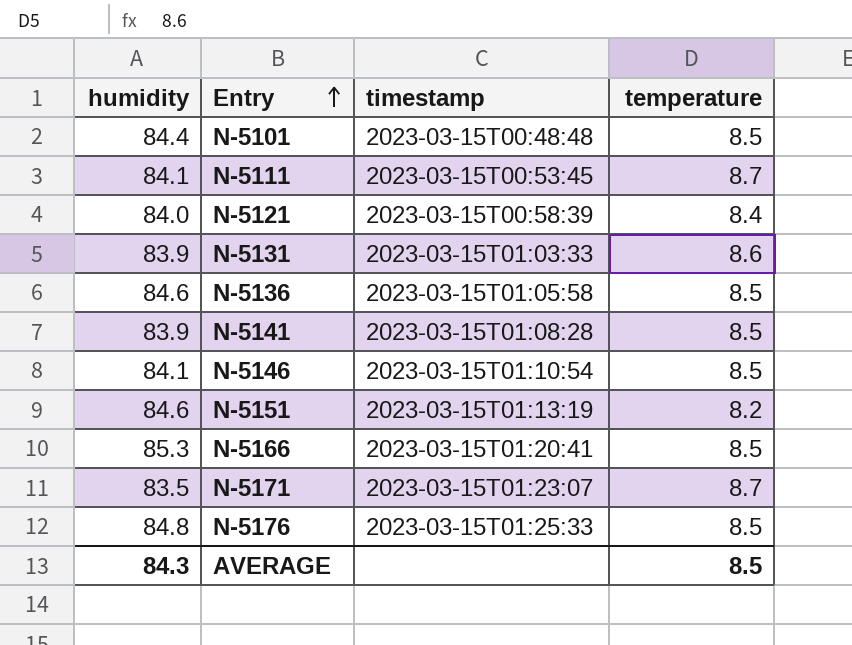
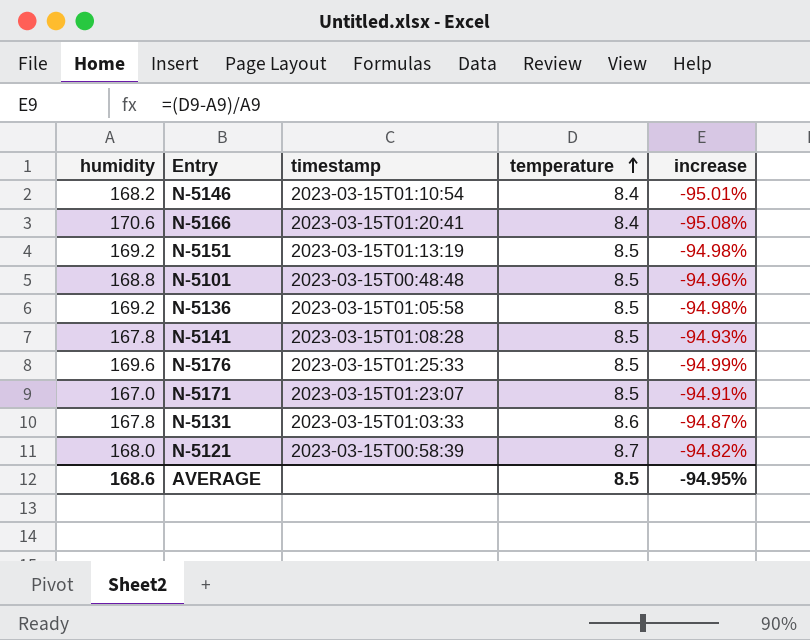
row order: Entry ascending -> temperature ascending
column increase | formula: none -> ([temperature] - [humidity]) / [humidity]
row N-5111: 84.1 | 2023-03-15T00:53:45 | 8.7 -> none
N-5146 | humidity: 84.1 -> 168.2
N-5146 | temperature: 8.5 -> 8.4
N-5166 | humidity: 85.3 -> 170.6
N-5166 | temperature: 8.5 -> 8.4
N-5151 | humidity: 84.6 -> 169.2
N-5151 | temperature: 8.2 -> 8.5
N-5101 | humidity: 84.4 -> 168.8
N-5136 | humidity: 84.6 -> 169.2
N-5141 | humidity: 83.9 -> 167.8
N-5176 | humidity: 84.8 -> 169.6
N-5171 | humidity: 83.5 -> 167.0
N-5171 | temperature: 8.7 -> 8.5
N-5131 | humidity: 83.9 -> 167.8
N-5121 | humidity: 84.0 -> 168.0
N-5121 | temperature: 8.4 -> 8.7
AVERAGE | humidity: 84.3 -> 168.6

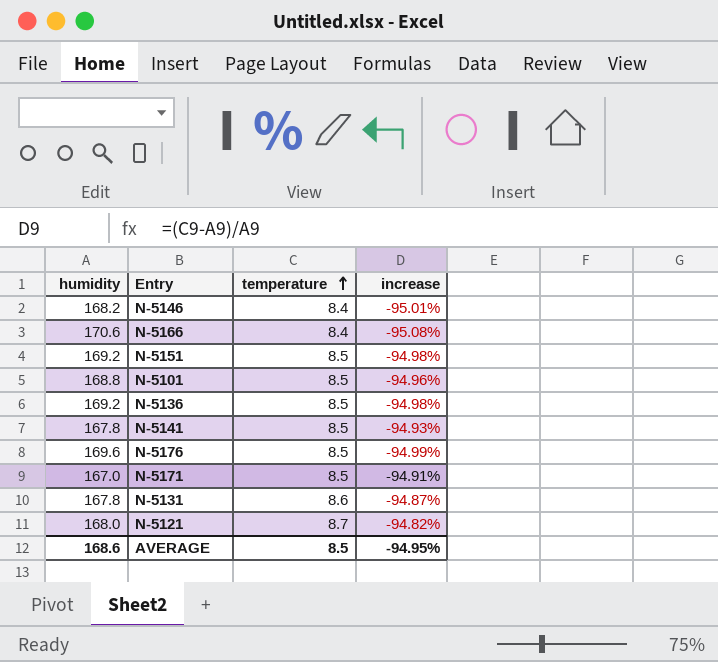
column timestamp | position: 3 -> none

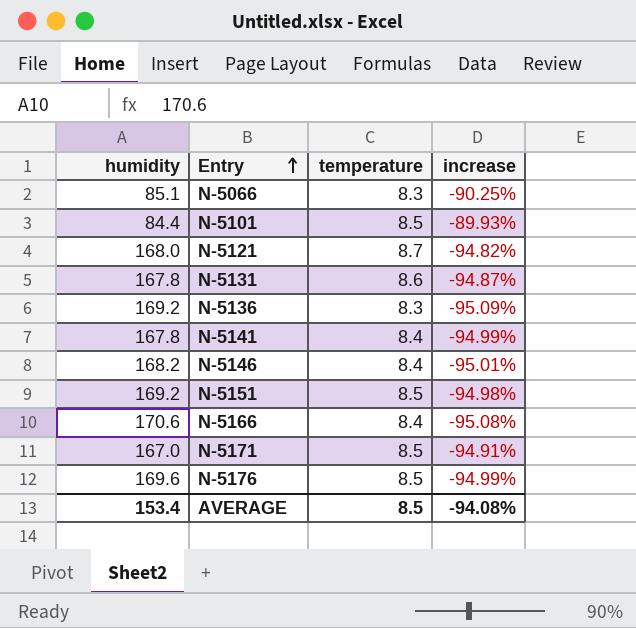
row order: temperature ascending -> Entry ascending
row N-5066: none -> 85.1 | 8.3 | -90.25%
N-5101 | humidity: 168.8 -> 84.4
N-5101 | increase: -94.96% -> -89.93%
N-5136 | temperature: 8.5 -> 8.3
N-5136 | increase: -94.98% -> -95.09%
N-5141 | temperature: 8.5 -> 8.4
N-5141 | increase: -94.93% -> -94.99%
AVERAGE | humidity: 168.6 -> 153.4
AVERAGE | increase: -94.95% -> -94.08%

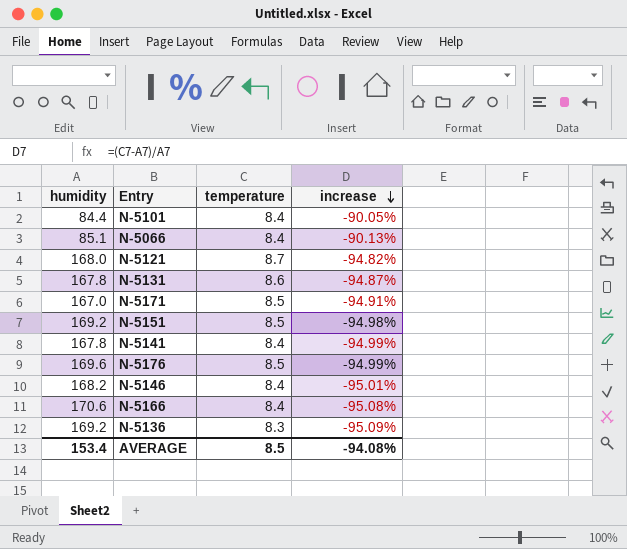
row order: Entry ascending -> increase descending
N-5101 | temperature: 8.5 -> 8.4
N-5101 | increase: -89.93% -> -90.05%
N-5066 | temperature: 8.3 -> 8.4
N-5066 | increase: -90.25% -> -90.13%

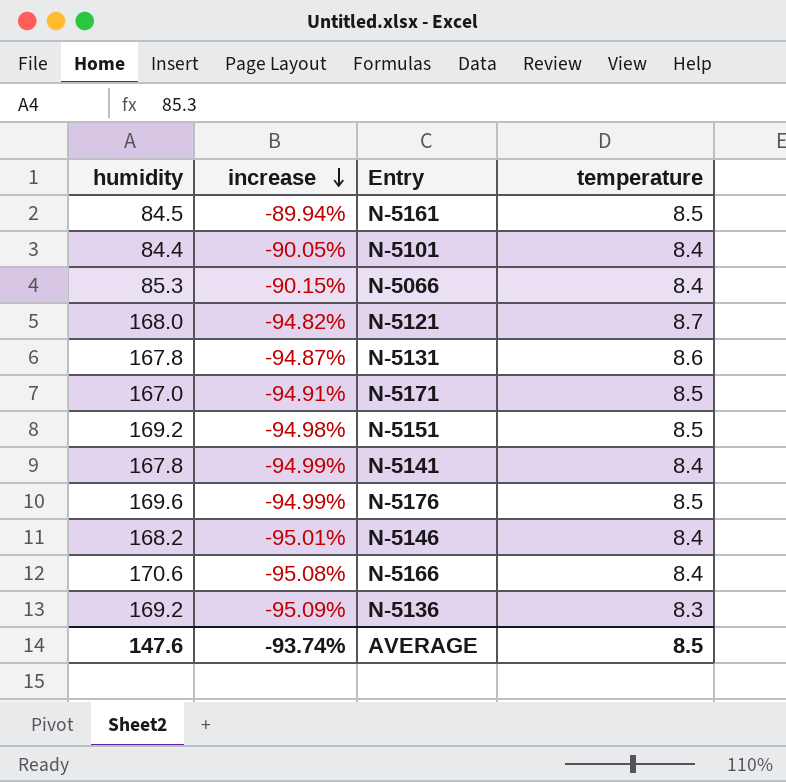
column increase | position: 4 -> 2
row N-5161: none -> 84.5 | -89.94% | 8.5
N-5066 | humidity: 85.1 -> 85.3
N-5066 | increase: -90.13% -> -90.15%
AVERAGE | humidity: 153.4 -> 147.6
AVERAGE | increase: -94.08% -> -93.74%

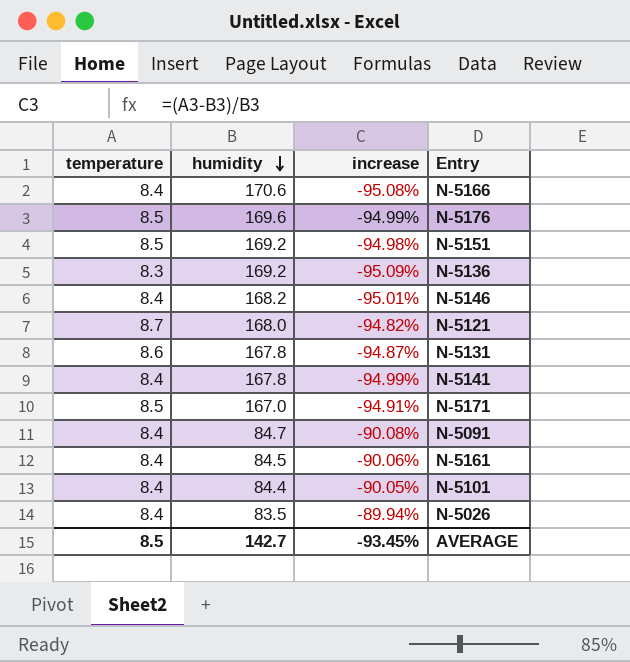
row order: increase descending -> humidity descending
column temperature | position: 4 -> 1
row N-5066: 85.3 | -90.15% | 8.4 -> none
row N-5091: none -> 8.4 | 84.7 | -90.08%
N-5161 | temperature: 8.5 -> 8.4
N-5161 | increase: -89.94% -> -90.06%
row N-5026: none -> 8.4 | 83.5 | -89.94%
AVERAGE | humidity: 147.6 -> 142.7
AVERAGE | increase: -93.74% -> -93.45%

